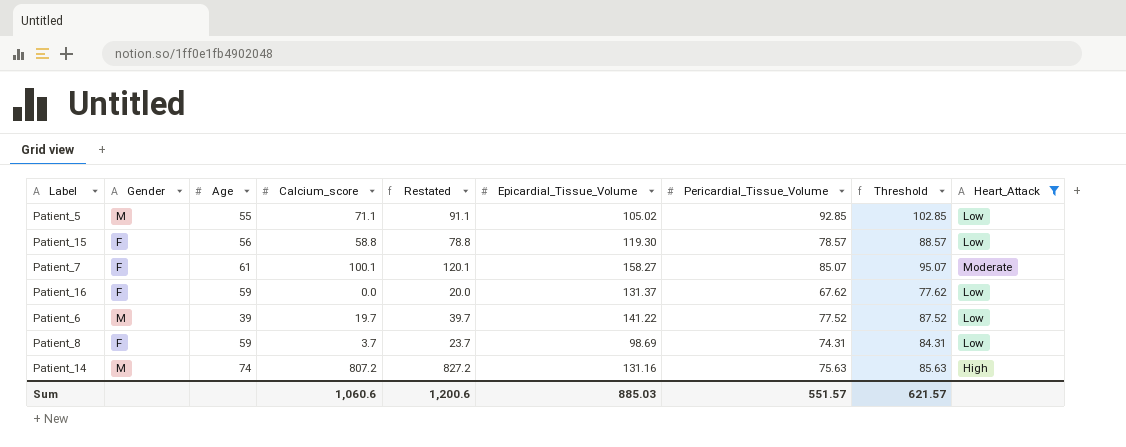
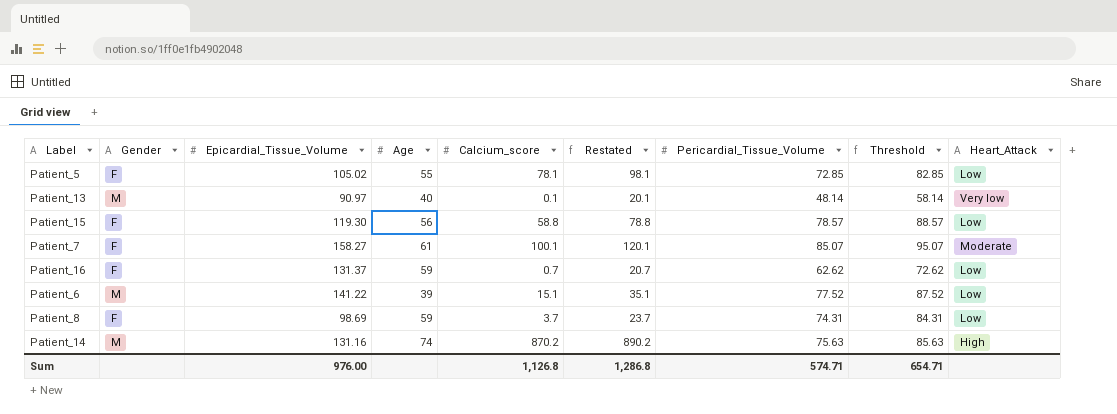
filter: Heart_Attack != Very low -> none
column Epicardial_Tissue_Volume | position: 6 -> 3
Patient_5 | Gender: M -> F
Patient_5 | Calcium_score: 71.1 -> 78.1
Patient_5 | Restated: 91.1 -> 98.1
Patient_5 | Pericardial_Tissue_Volume: 92.85 -> 72.85
Patient_5 | Threshold: 102.85 -> 82.85
Patient_16 | Calcium_score: 0.0 -> 0.7
Patient_16 | Restated: 20.0 -> 20.7
Patient_16 | Pericardial_Tissue_Volume: 67.62 -> 62.62
Patient_16 | Threshold: 77.62 -> 72.62
Patient_6 | Calcium_score: 19.7 -> 15.1
Patient_6 | Restated: 39.7 -> 35.1
Patient_14 | Calcium_score: 807.2 -> 870.2
Patient_14 | Restated: 827.2 -> 890.2
Sum | Epicardial_Tissue_Volume: 885.03 -> 976.00
Sum | Calcium_score: 1,060.6 -> 1,126.8
Sum | Restated: 1,200.6 -> 1,286.8
Sum | Pericardial_Tissue_Volume: 551.57 -> 574.71
Sum | Threshold: 621.57 -> 654.71

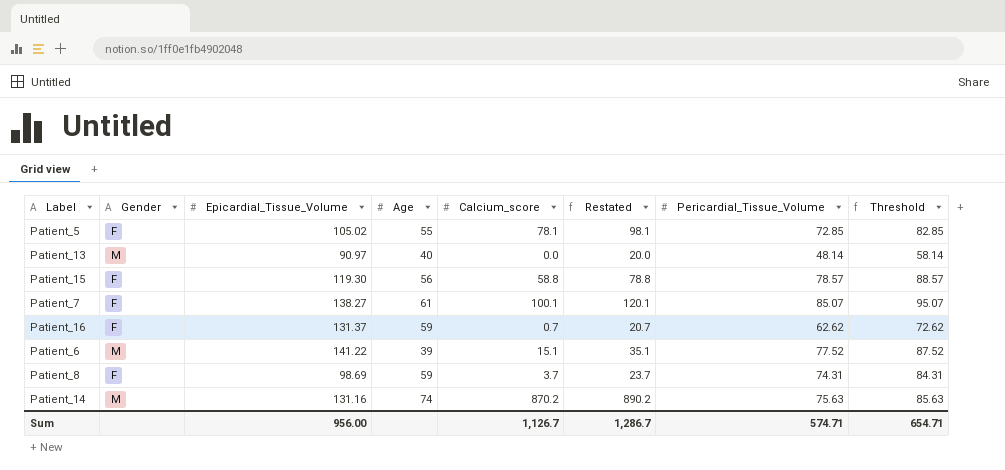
column Heart_Attack | position: 9 -> none
Patient_13 | Calcium_score: 0.1 -> 0.0
Patient_13 | Restated: 20.1 -> 20.0
Patient_7 | Epicardial_Tissue_Volume: 158.27 -> 138.27
Sum | Epicardial_Tissue_Volume: 976.00 -> 956.00
Sum | Calcium_score: 1,126.8 -> 1,126.7
Sum | Restated: 1,286.8 -> 1,286.7

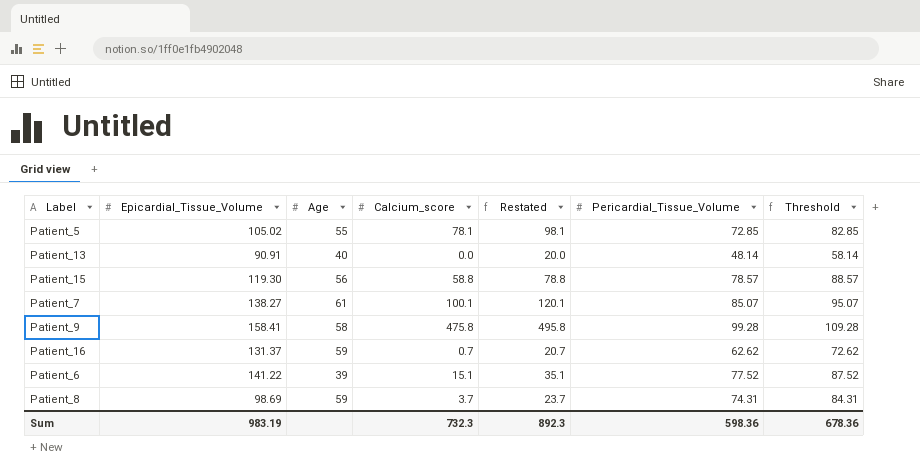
column Gender | position: 2 -> none
row Patient_14: M | 131.16 | 74 | 870.2 | 890.2 | 75.63 | 85.63 -> none
Patient_13 | Epicardial_Tissue_Volume: 90.97 -> 90.91
row Patient_9: none -> 158.41 | 58 | 475.8 | 495.8 | 99.28 | 109.28
Sum | Epicardial_Tissue_Volume: 956.00 -> 983.19
Sum | Calcium_score: 1,126.7 -> 732.3
Sum | Restated: 1,286.7 -> 892.3
Sum | Pericardial_Tissue_Volume: 574.71 -> 598.36
Sum | Threshold: 654.71 -> 678.36

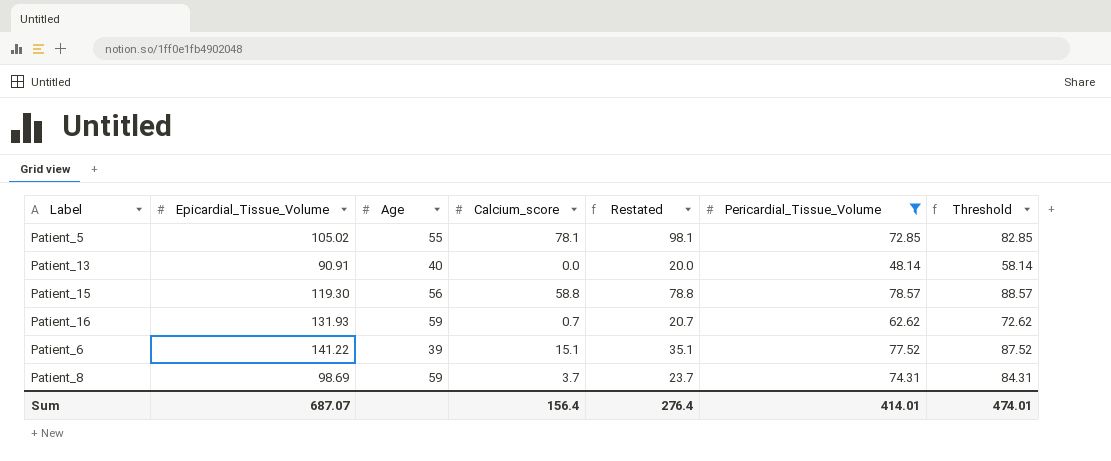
filter: none -> Pericardial_Tissue_Volume <= 78.57
Patient_16 | Epicardial_Tissue_Volume: 131.37 -> 131.93
Sum | Epicardial_Tissue_Volume: 983.19 -> 687.07
Sum | Calcium_score: 732.3 -> 156.4
Sum | Restated: 892.3 -> 276.4
Sum | Pericardial_Tissue_Volume: 598.36 -> 414.01
Sum | Threshold: 678.36 -> 474.01

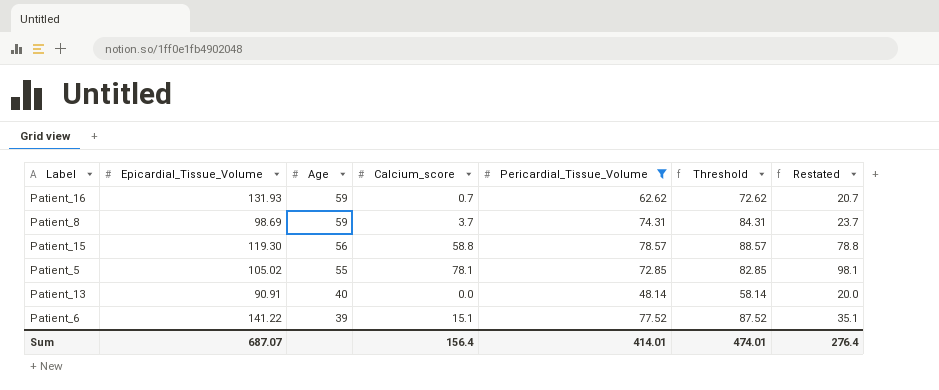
row order: none -> Age descending
column Restated | position: 5 -> 7

